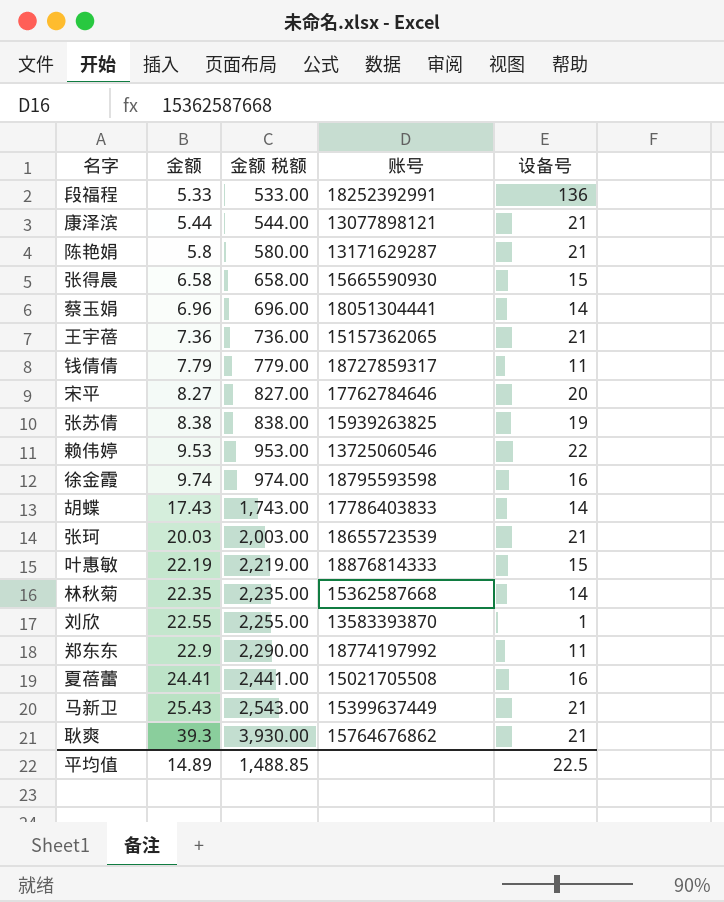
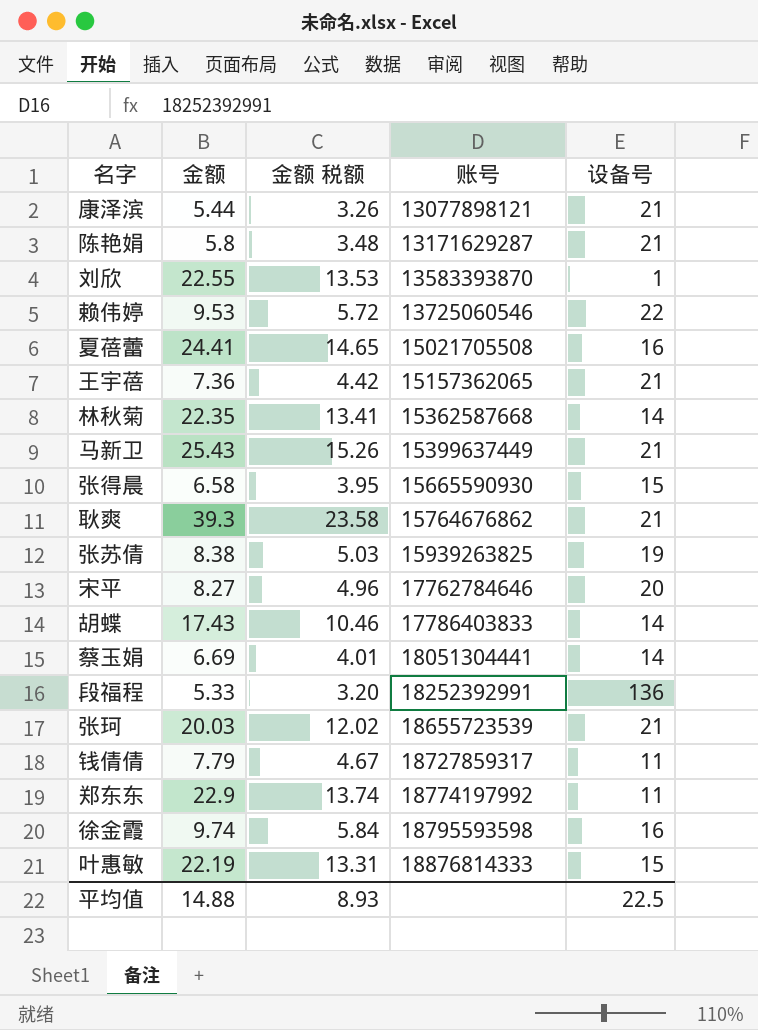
row order: 金额 ascending -> 账号 ascending
column 金额 税额 | formula: [金额] * 100 -> [金额] * 0.6
蔡玉娟 | 金额: 6.96 -> 6.69
平均值 | 金额: 14.89 -> 14.88
平均值 | 金额 税额: 1,488.85 -> 8.93

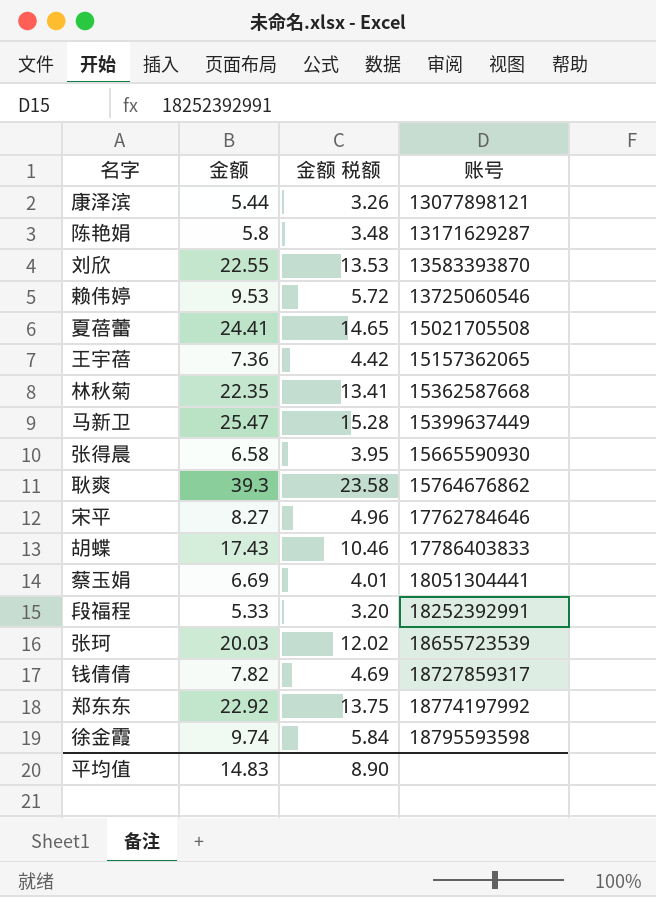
column 设备号 | position: 5 -> none
row 张苏倩: 8.38 | 5.03 | 15939263825 | 19 -> none
row 叶惠敏: 22.19 | 13.31 | 18876814333 | 15 -> none
马新卫 | 金额: 25.43 -> 25.47
马新卫 | 金额 税额: 15.26 -> 15.28
钱倩倩 | 金额: 7.79 -> 7.82
钱倩倩 | 金额 税额: 4.67 -> 4.69
郑东东 | 金额: 22.9 -> 22.92
郑东东 | 金额 税额: 13.74 -> 13.75
平均值 | 金额: 14.88 -> 14.83
平均值 | 金额 税额: 8.93 -> 8.90

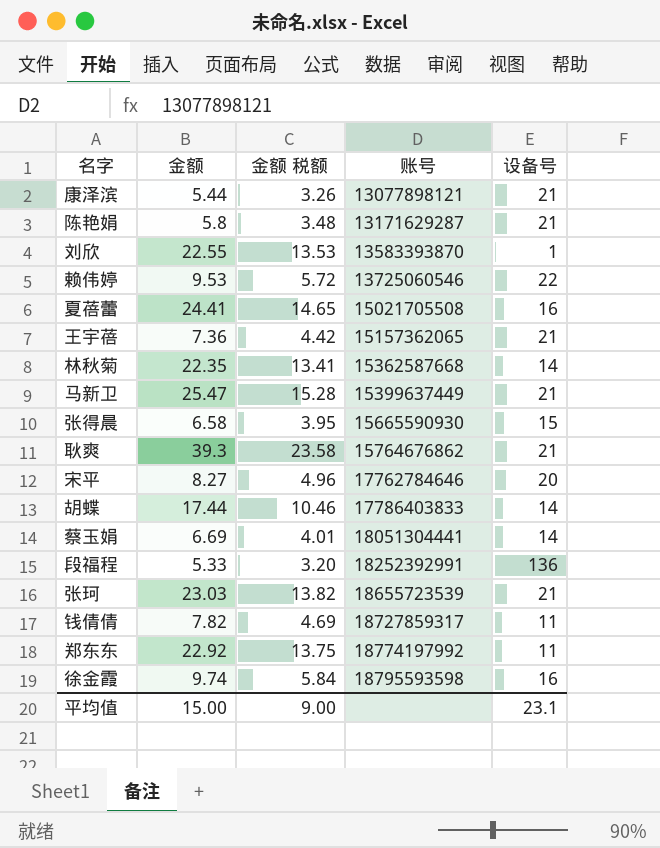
column 设备号 | position: none -> 5
胡蝶 | 金额: 17.43 -> 17.44
张珂 | 金额: 20.03 -> 23.03
张珂 | 金额 税额: 12.02 -> 13.82
平均值 | 金额: 14.83 -> 15.00
平均值 | 金额 税额: 8.90 -> 9.00

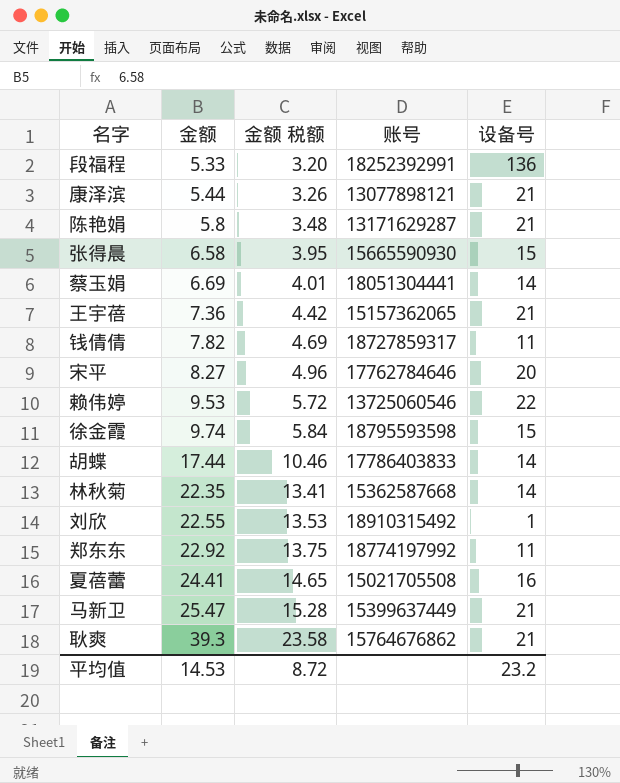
row order: 账号 ascending -> 金额 ascending
row 张珂: 23.03 | 13.82 | 18655723539 | 21 -> none
徐金霞 | 设备号: 16 -> 15
刘欣 | 账号: 13583393870 -> 18910315492
平均值 | 金额: 15.00 -> 14.53
平均值 | 金额 税额: 9.00 -> 8.72
平均值 | 设备号: 23.1 -> 23.2

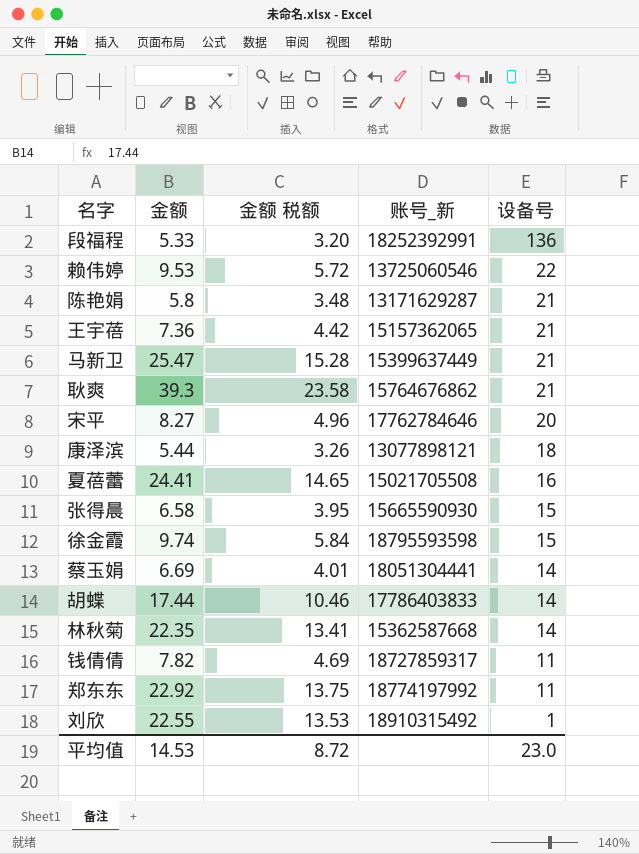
row order: 金额 ascending -> 设备号 descending
column name: 账号 -> 账号_新
康泽滨 | 设备号: 21 -> 18
平均值 | 设备号: 23.2 -> 23.0

